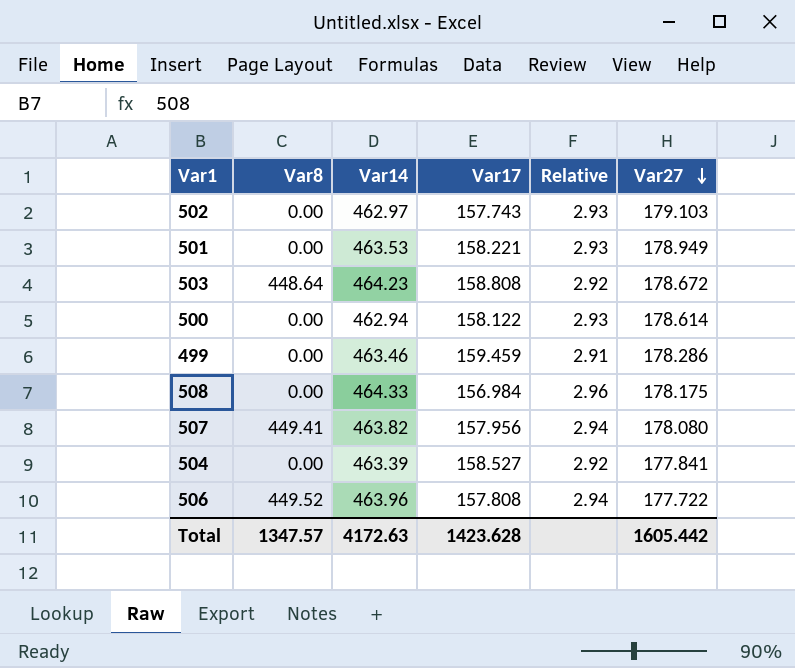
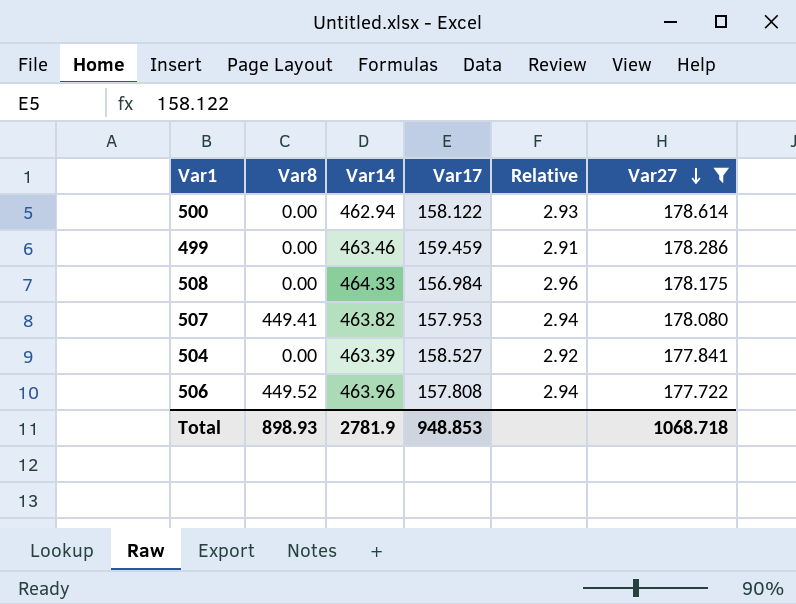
filter: none -> Var27 <= 178.614
507 | Var17: 157.956 -> 157.953
Total | Var8: 1347.57 -> 898.93
Total | Var14: 4172.63 -> 2781.9
Total | Var17: 1423.628 -> 948.853
Total | Var27: 1605.442 -> 1068.718

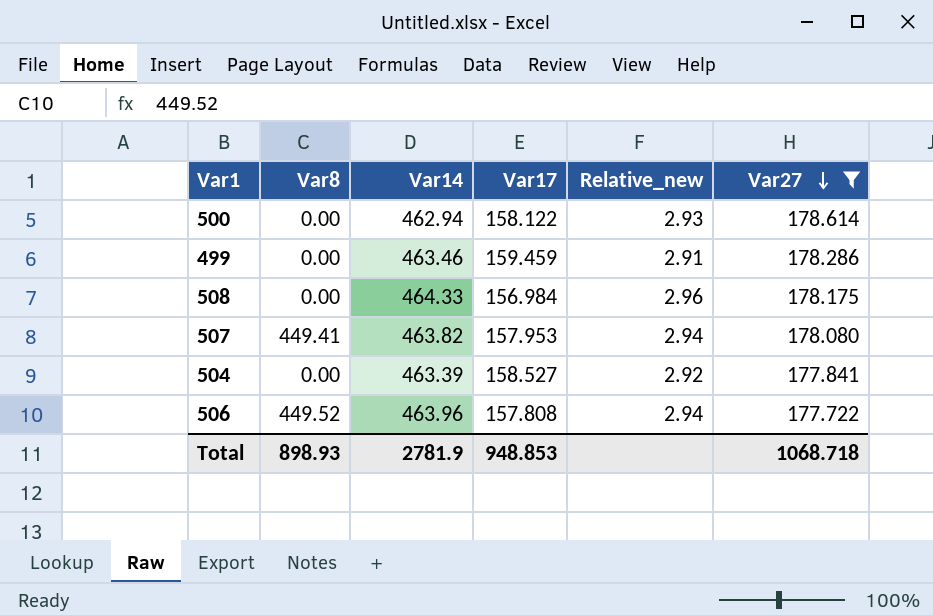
column name: Relative -> Relative_new

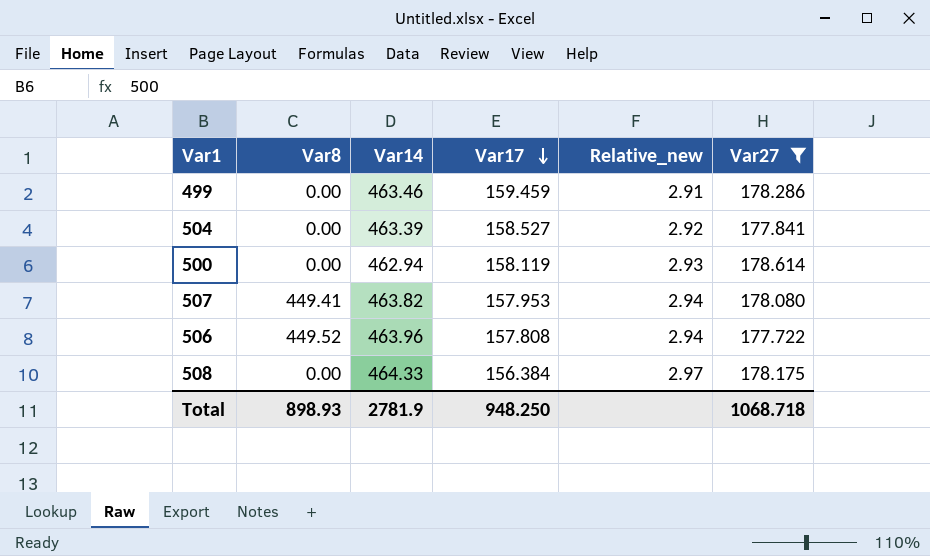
row order: Var27 descending -> Var17 descending
500 | Var17: 158.122 -> 158.119
508 | Var17: 156.984 -> 156.384
508 | Relative_new: 2.96 -> 2.97
Total | Var17: 948.853 -> 948.250

